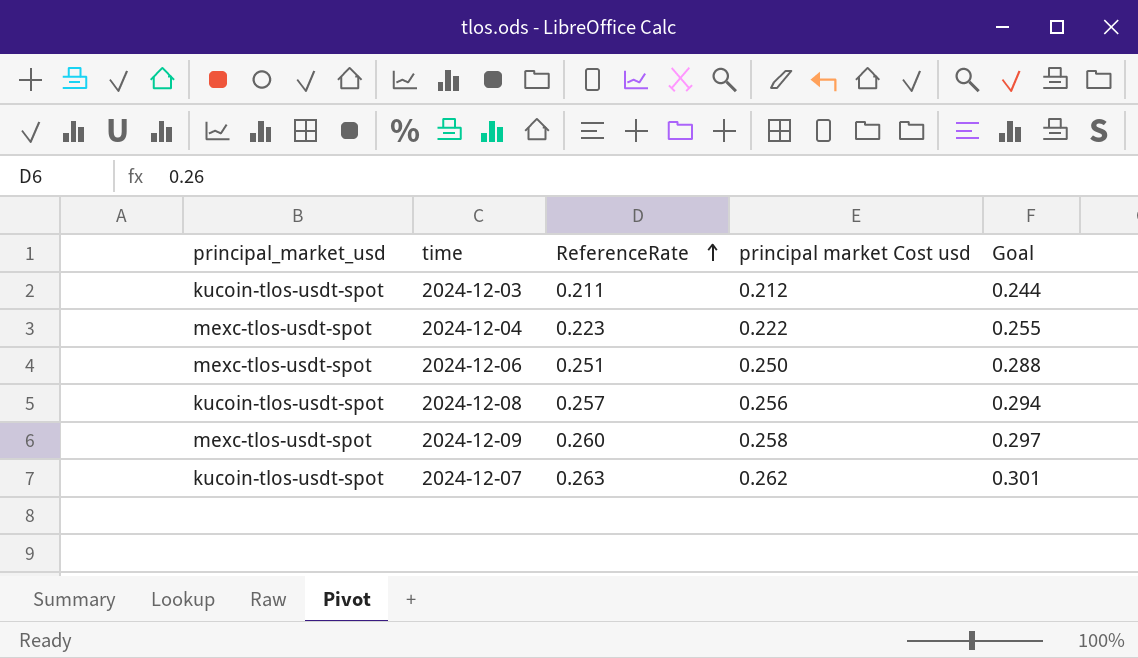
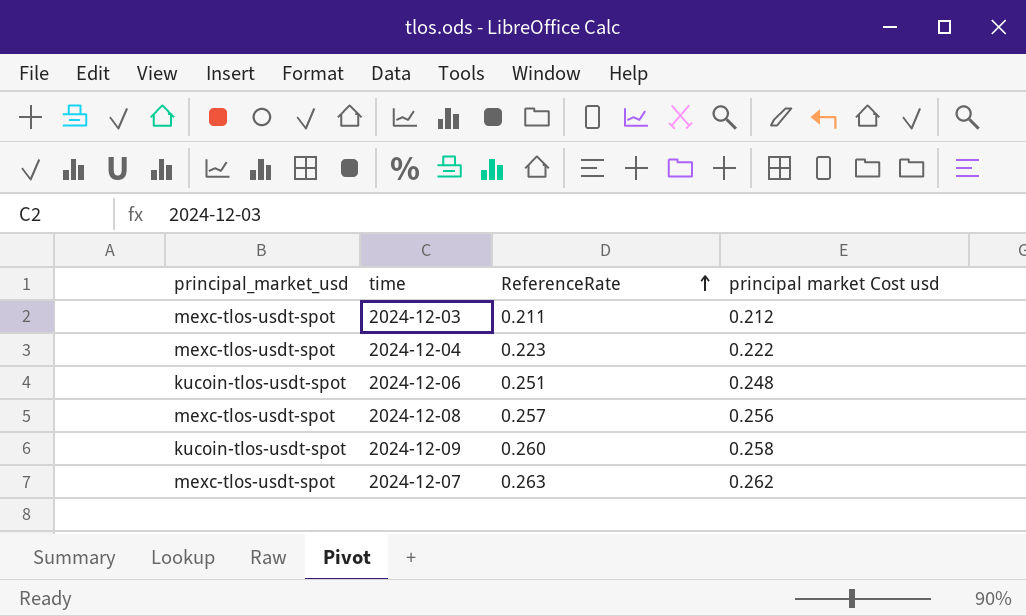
column Goal | formula: [principal market Cost usd] * 1.15 -> none
2024-12-03 | principal_market_usd: kucoin-tlos-usdt-spot -> mexc-tlos-usdt-spot
2024-12-06 | principal_market_usd: mexc-tlos-usdt-spot -> kucoin-tlos-usdt-spot
2024-12-06 | principal market Cost usd: 0.250 -> 0.248
2024-12-08 | principal_market_usd: kucoin-tlos-usdt-spot -> mexc-tlos-usdt-spot
2024-12-09 | principal_market_usd: mexc-tlos-usdt-spot -> kucoin-tlos-usdt-spot
2024-12-07 | principal_market_usd: kucoin-tlos-usdt-spot -> mexc-tlos-usdt-spot

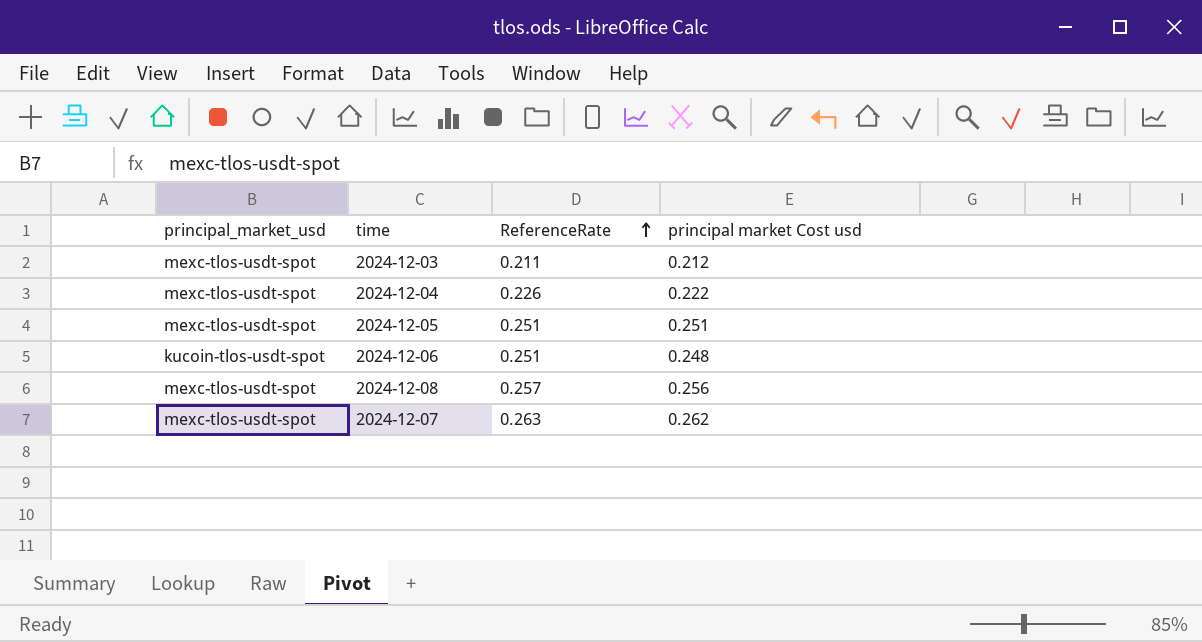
row 2024-12-09: kucoin-tlos-usdt-spot | 0.260 | 0.258 -> none
2024-12-04 | ReferenceRate: 0.223 -> 0.226
row 2024-12-05: none -> mexc-tlos-usdt-spot | 0.251 | 0.251

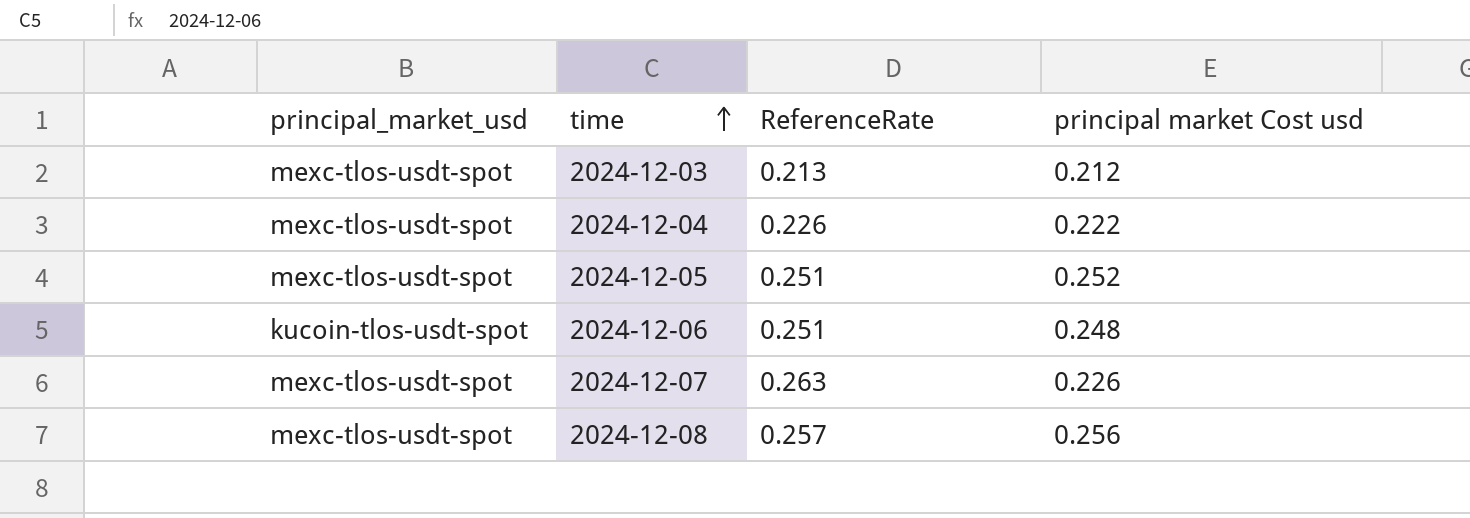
row order: ReferenceRate ascending -> time ascending
2024-12-03 | ReferenceRate: 0.211 -> 0.213
2024-12-05 | principal market Cost usd: 0.251 -> 0.252
2024-12-07 | principal market Cost usd: 0.262 -> 0.226

